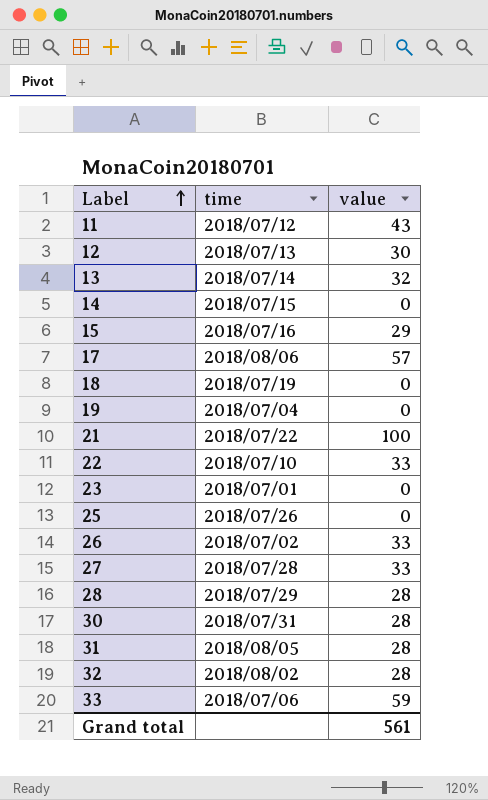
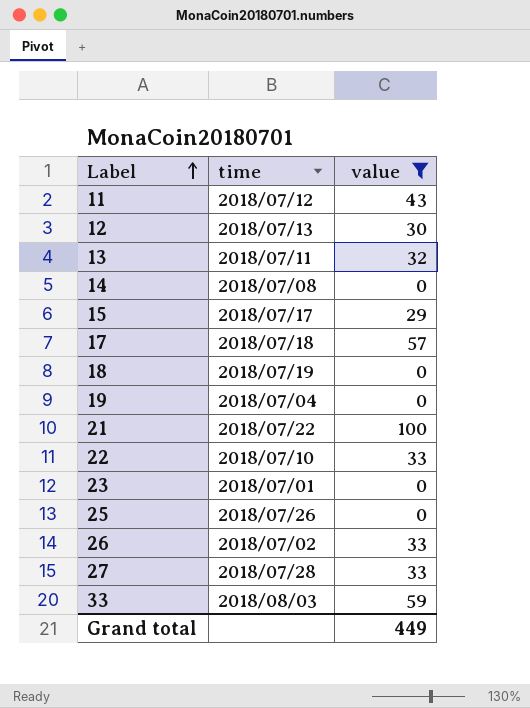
filter: none -> value != 28
13 | time: 2018/07/14 -> 2018/07/11
14 | time: 2018/07/15 -> 2018/07/08
15 | time: 2018/07/16 -> 2018/07/17
17 | time: 2018/08/06 -> 2018/07/18
33 | time: 2018/07/06 -> 2018/08/03
Grand total | value: 561 -> 449

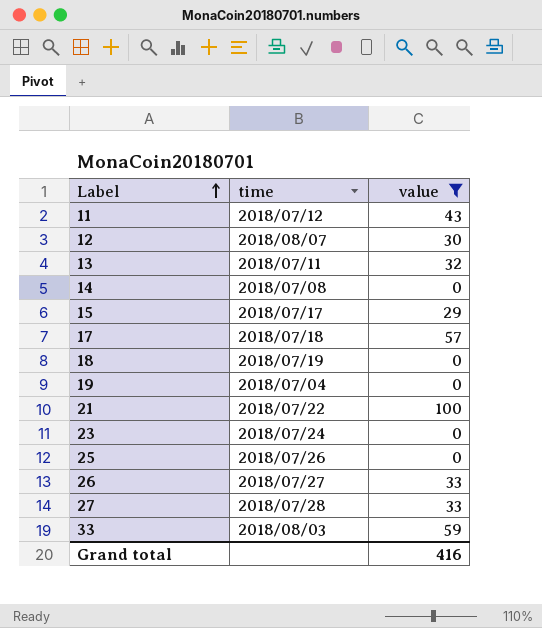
row 22: 2018/07/10 | 33 -> none
12 | time: 2018/07/13 -> 2018/08/07
23 | time: 2018/07/01 -> 2018/07/24
26 | time: 2018/07/02 -> 2018/07/27
Grand total | value: 449 -> 416

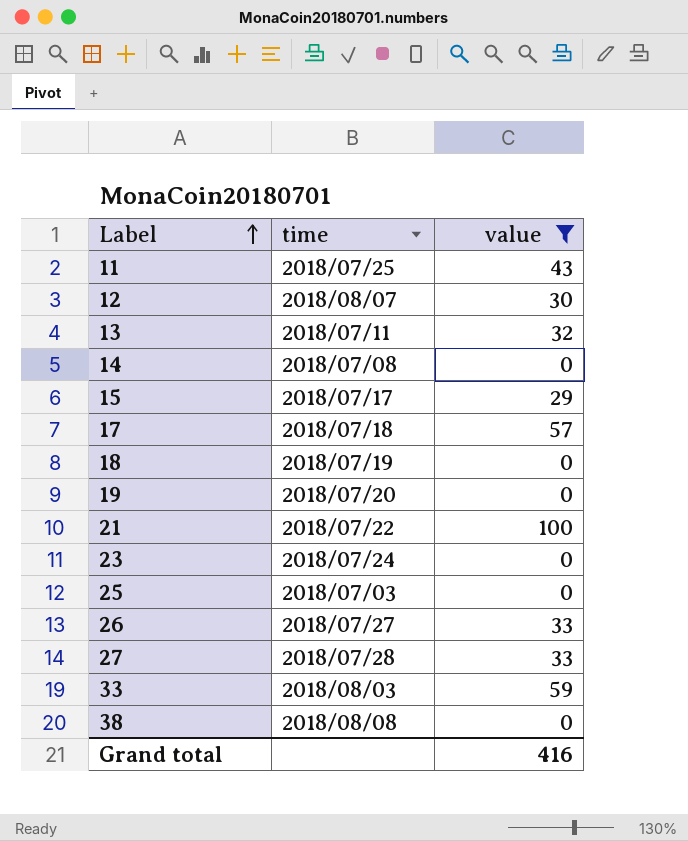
11 | time: 2018/07/12 -> 2018/07/25
19 | time: 2018/07/04 -> 2018/07/20
25 | time: 2018/07/26 -> 2018/07/03
row 38: none -> 2018/08/08 | 0

